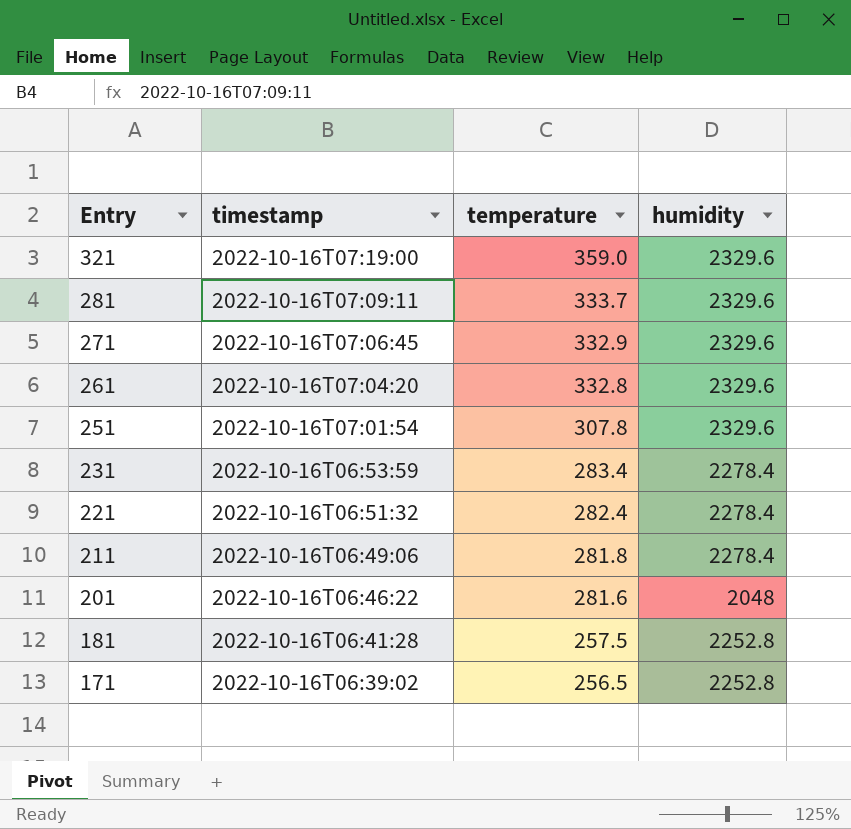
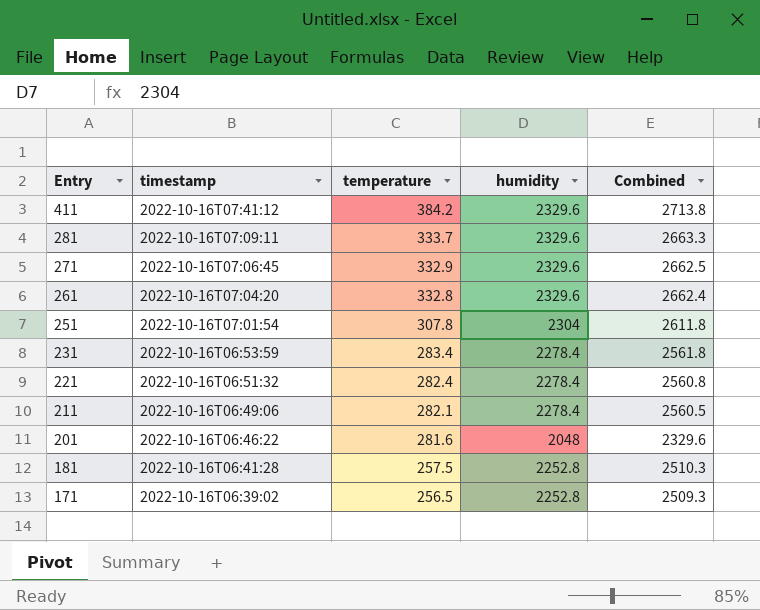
column Combined | formula: none -> [temperature] + [humidity]
row 321: 2022-10-16T07:19:00 | 359.0 | 2329.6 -> none
row 411: none -> 2022-10-16T07:41:12 | 384.2 | 2329.6 | 2713.8
251 | humidity: 2329.6 -> 2304
211 | temperature: 281.8 -> 282.1

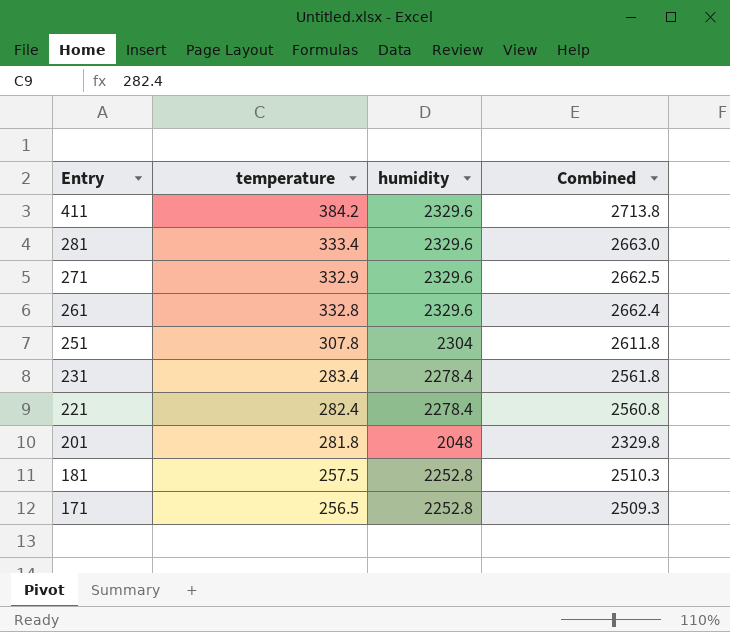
column timestamp | position: 2 -> none
row 211: 2022-10-16T06:49:06 | 282.1 | 2278.4 | 2560.5 -> none
281 | temperature: 333.7 -> 333.4
281 | Combined: 2663.3 -> 2663.0
201 | temperature: 281.6 -> 281.8
201 | Combined: 2329.6 -> 2329.8

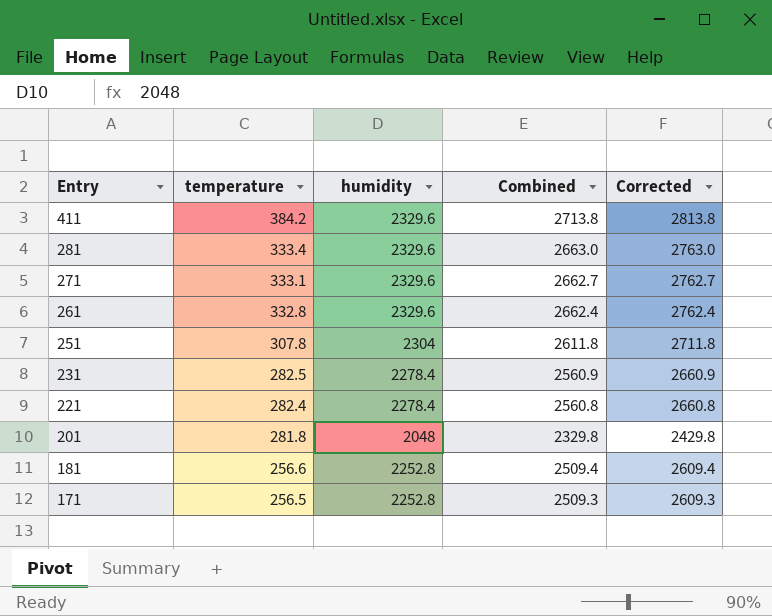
column Corrected | formula: none -> [Combined] + 100
271 | temperature: 332.9 -> 333.1
271 | Combined: 2662.5 -> 2662.7
231 | temperature: 283.4 -> 282.5
231 | Combined: 2561.8 -> 2560.9
181 | temperature: 257.5 -> 256.6
181 | Combined: 2510.3 -> 2509.4

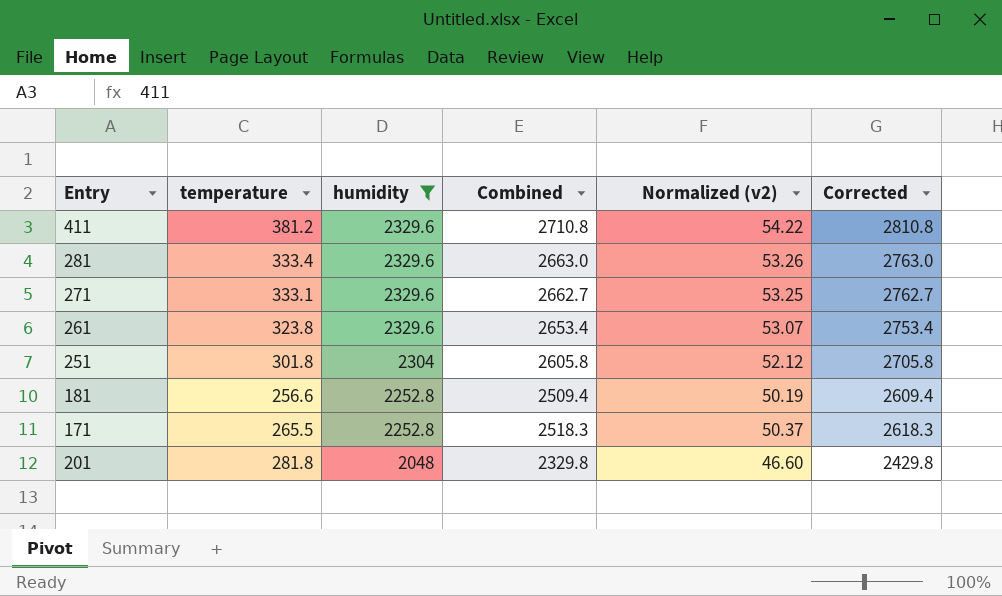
filter: none -> humidity != 2278.4
row order: Entry descending -> humidity descending
column Normalized (v2) | formula: none -> [Combined] * 0.02
411 | temperature: 384.2 -> 381.2
411 | Combined: 2713.8 -> 2710.8
411 | Corrected: 2813.8 -> 2810.8
261 | temperature: 332.8 -> 323.8
261 | Combined: 2662.4 -> 2653.4
261 | Corrected: 2762.4 -> 2753.4
251 | temperature: 307.8 -> 301.8
251 | Combined: 2611.8 -> 2605.8
251 | Corrected: 2711.8 -> 2705.8
171 | temperature: 256.5 -> 265.5
171 | Combined: 2509.3 -> 2518.3
171 | Corrected: 2609.3 -> 2618.3

